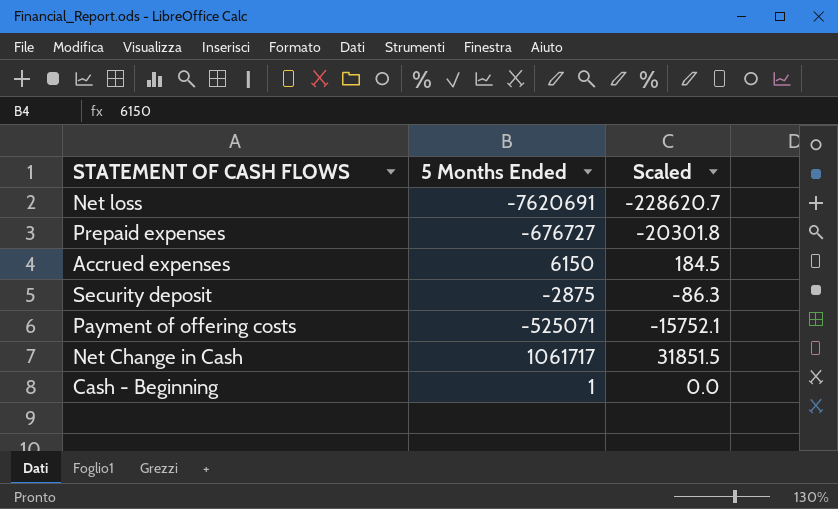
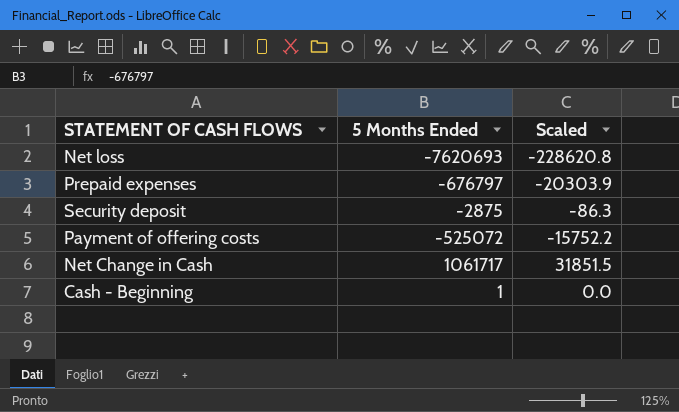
row Accrued expenses: 6150 | 184.5 -> none
Net loss | 5 Months Ended: -7620691 -> -7620693
Net loss | Scaled: -228620.7 -> -228620.8
Prepaid expenses | 5 Months Ended: -676727 -> -676797
Prepaid expenses | Scaled: -20301.8 -> -20303.9
Payment of offering costs | 5 Months Ended: -525071 -> -525072
Payment of offering costs | Scaled: -15752.1 -> -15752.2

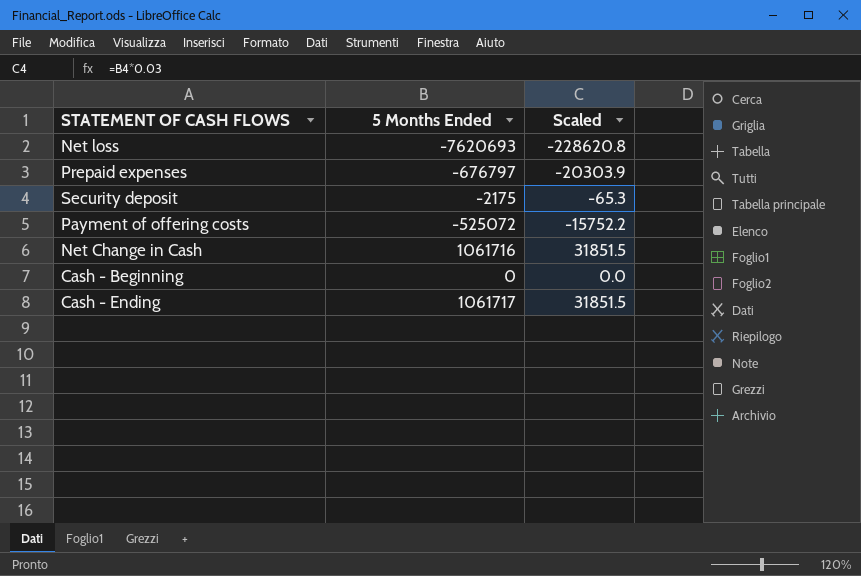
Security deposit | 5 Months Ended: -2875 -> -2175
Security deposit | Scaled: -86.3 -> -65.3
Net Change in Cash | 5 Months Ended: 1061717 -> 1061716
Cash - Beginning | 5 Months Ended: 1 -> 0
row Cash - Ending: none -> 1061717 | 31851.5

